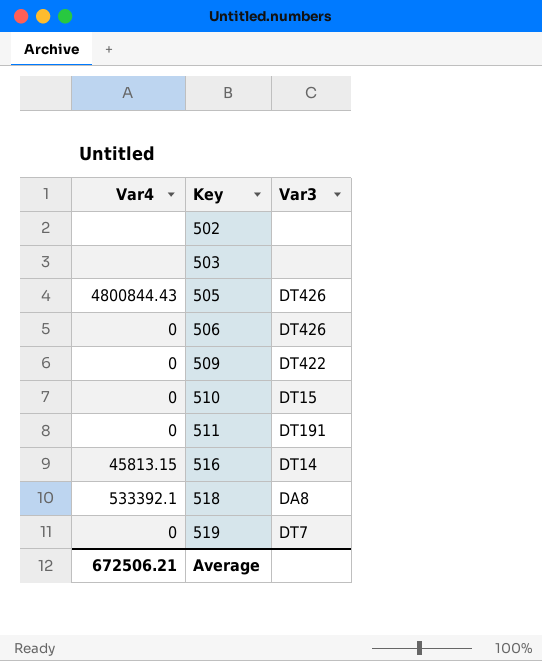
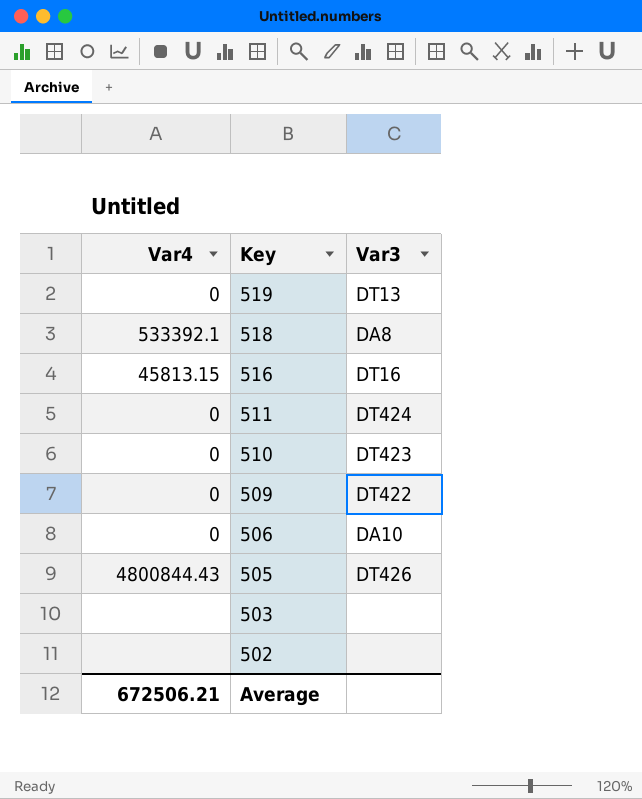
row order: Key ascending -> Key descending
519 | Var3: DT7 -> DT13
516 | Var3: DT14 -> DT16
511 | Var3: DT191 -> DT424
510 | Var3: DT15 -> DT423
506 | Var3: DT426 -> DA10

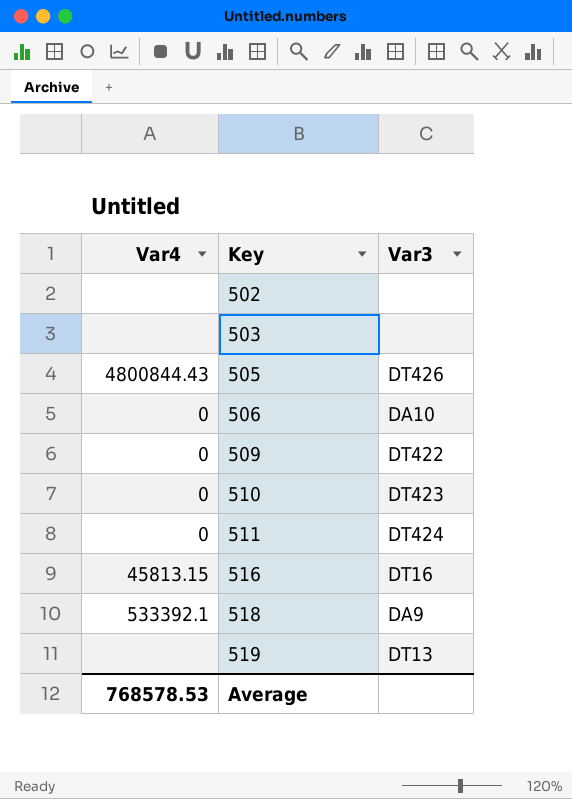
row order: Key descending -> Key ascending
518 | Var3: DA8 -> DA9
519 | Var4: 0 -> none
Average | Var4: 672506.21 -> 768578.53

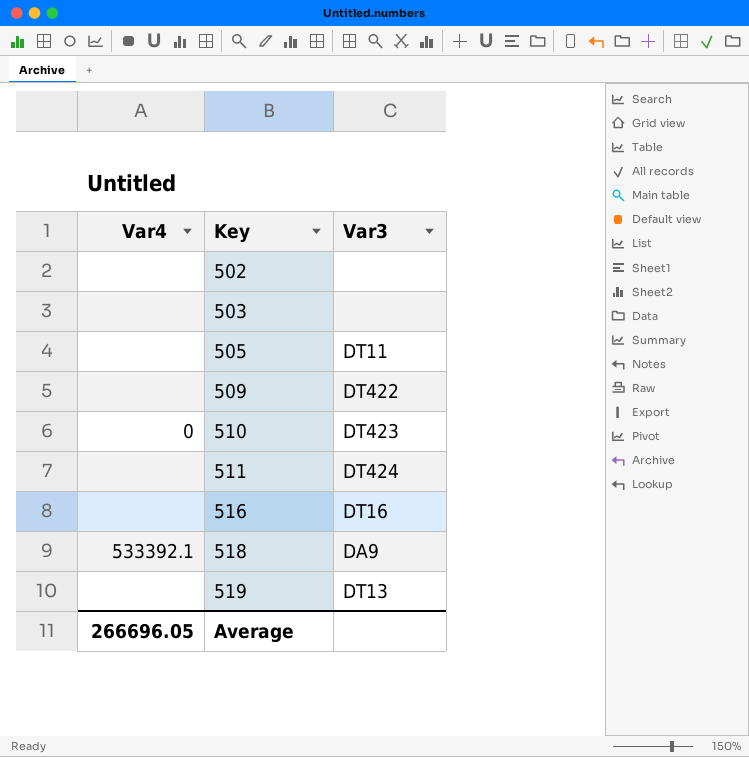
row 506: 0 | DA10 -> none
505 | Var4: 4800844.43 -> none
505 | Var3: DT426 -> DT11
509 | Var4: 0 -> none
511 | Var4: 0 -> none
516 | Var4: 45813.15 -> none
Average | Var4: 768578.53 -> 266696.05

